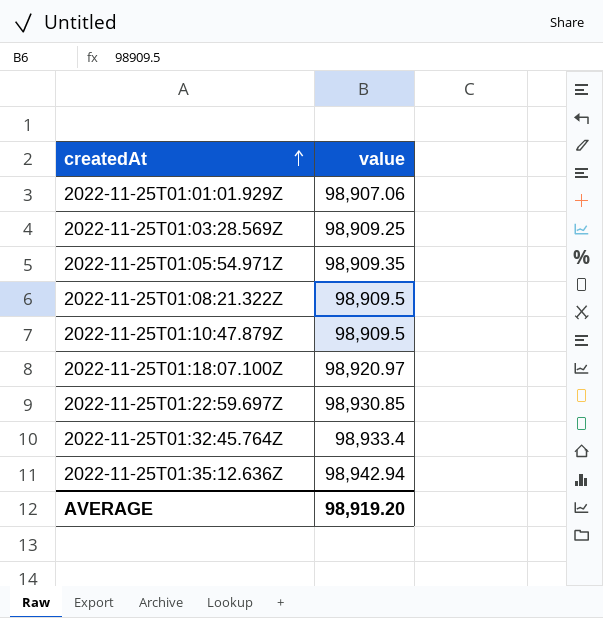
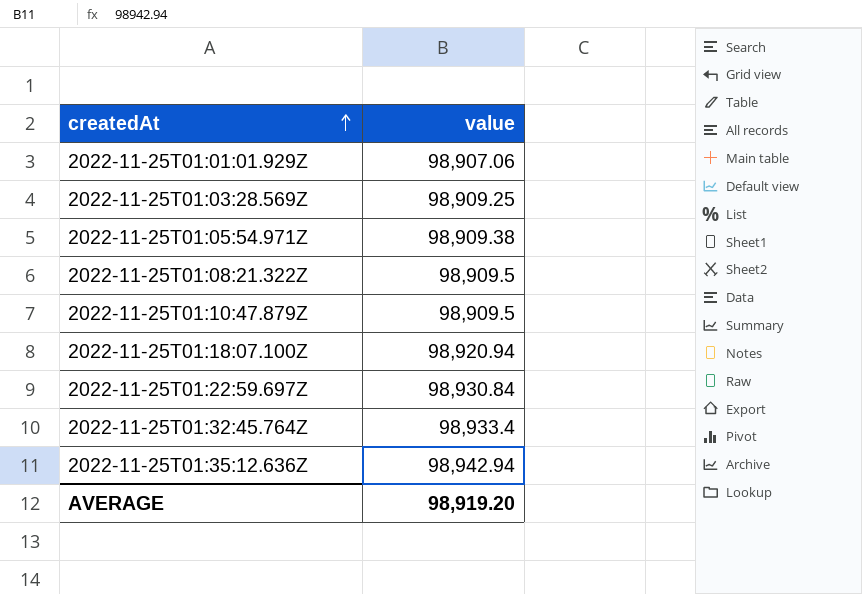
2022-11-25T01:05:54.971Z | value: 98,909.35 -> 98,909.38
2022-11-25T01:18:07.100Z | value: 98,920.97 -> 98,920.94
2022-11-25T01:22:59.697Z | value: 98,930.85 -> 98,930.84

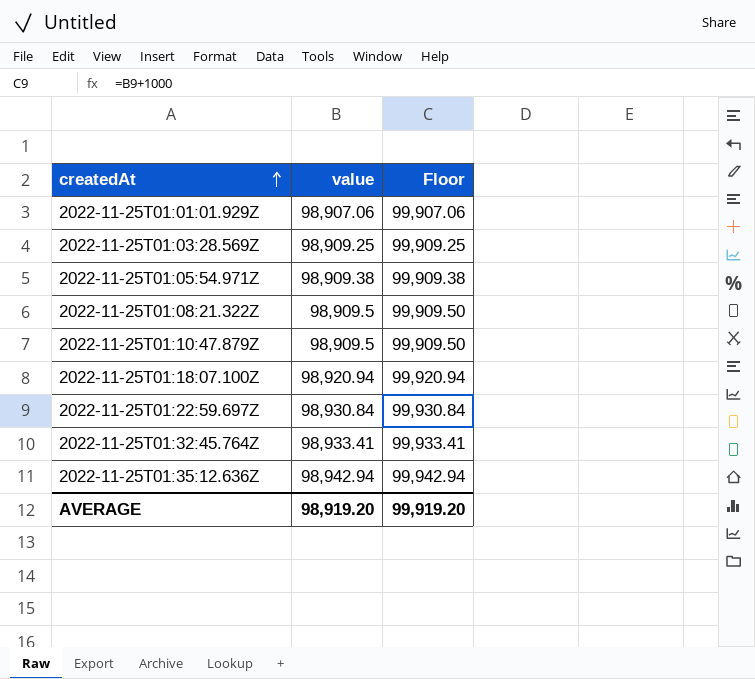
column Floor | formula: none -> [value] + 1000
2022-11-25T01:32:45.764Z | value: 98,933.4 -> 98,933.41

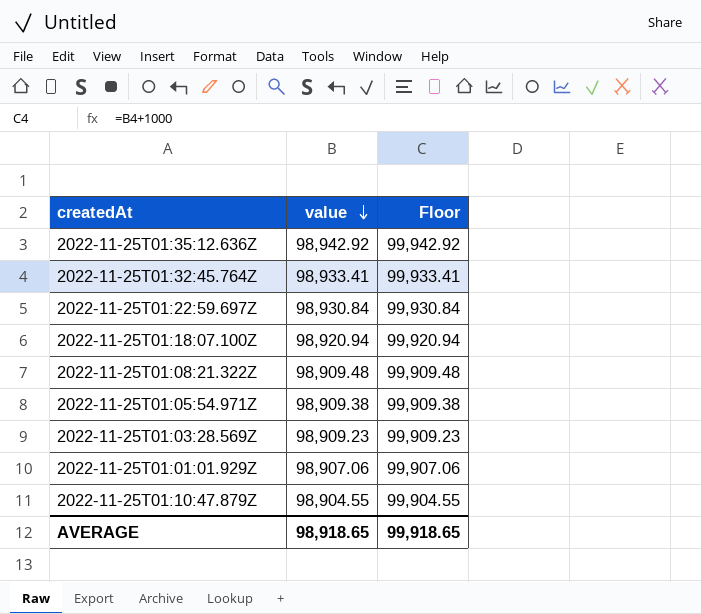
row order: createdAt ascending -> value descending
2022-11-25T01:35:12.636Z | value: 98,942.94 -> 98,942.92
2022-11-25T01:35:12.636Z | Floor: 99,942.94 -> 99,942.92
2022-11-25T01:08:21.322Z | value: 98,909.5 -> 98,909.48
2022-11-25T01:08:21.322Z | Floor: 99,909.50 -> 99,909.48
2022-11-25T01:03:28.569Z | value: 98,909.25 -> 98,909.23
2022-11-25T01:03:28.569Z | Floor: 99,909.25 -> 99,909.23
2022-11-25T01:10:47.879Z | value: 98,909.5 -> 98,904.55
2022-11-25T01:10:47.879Z | Floor: 99,909.50 -> 99,904.55
AVERAGE | value: 98,919.20 -> 98,918.65
AVERAGE | Floor: 99,919.20 -> 99,918.65

